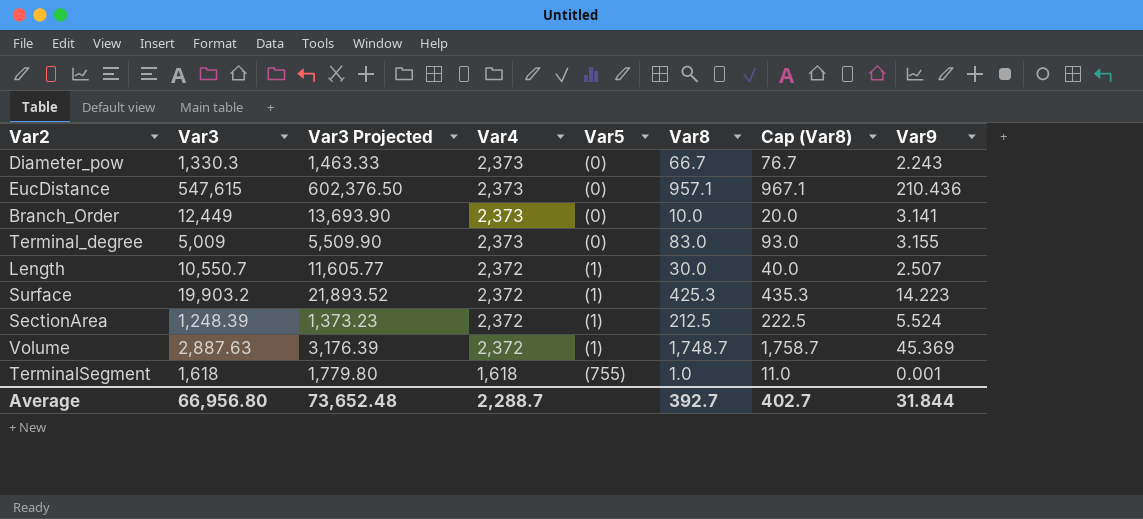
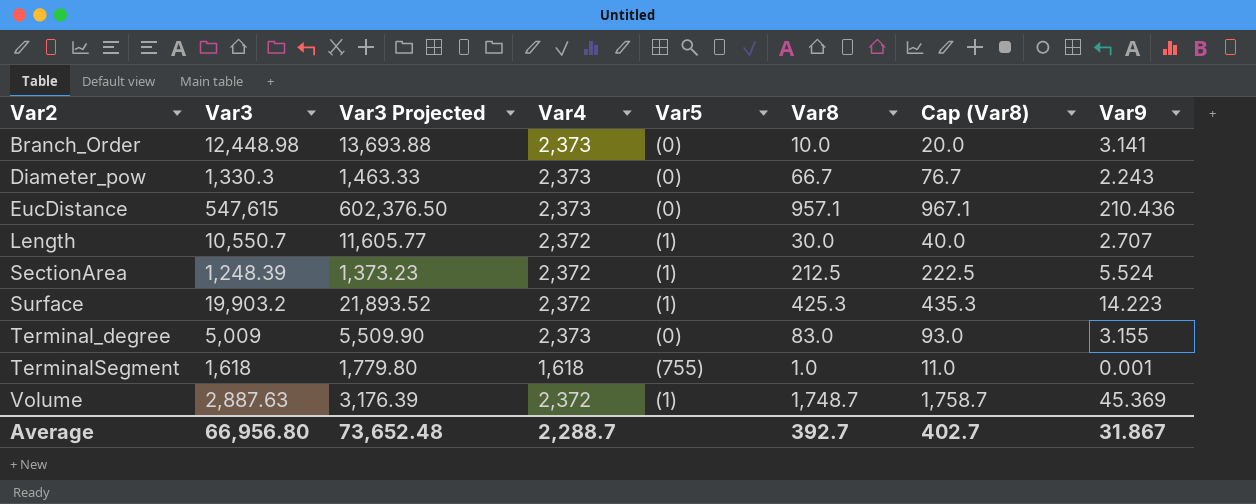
row order: Var4 descending -> Var2 ascending
Branch_Order | Var3: 12,449 -> 12,448.98
Branch_Order | Var3 Projected: 13,693.90 -> 13,693.88
Length | Var9: 2.507 -> 2.707
Average | Var9: 31.844 -> 31.867

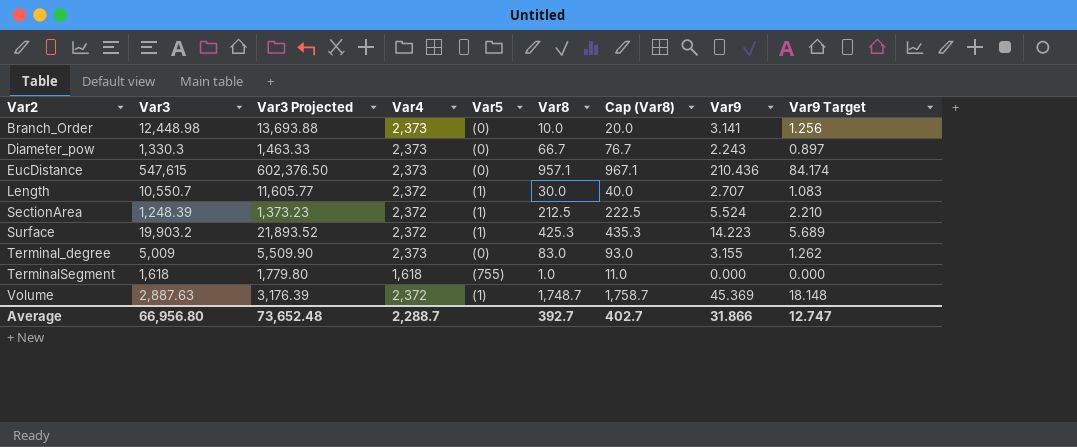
column Var9 Target | formula: none -> [Var9] * 0.4
TerminalSegment | Var9: 0.001 -> 0.000
Average | Var9: 31.867 -> 31.866

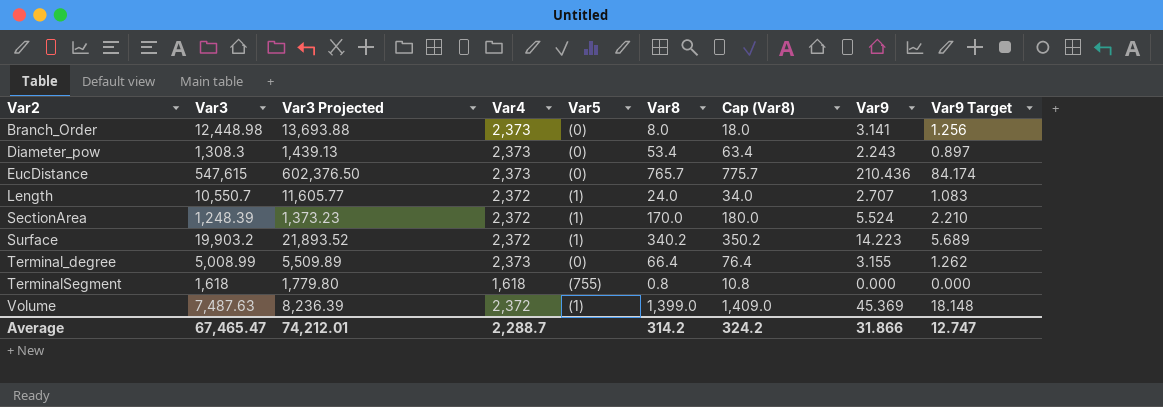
Branch_Order | Var8: 10.0 -> 8.0
Branch_Order | Cap (Var8): 20.0 -> 18.0
Diameter_pow | Var3: 1,330.3 -> 1,308.3
Diameter_pow | Var3 Projected: 1,463.33 -> 1,439.13
Diameter_pow | Var8: 66.7 -> 53.4
Diameter_pow | Cap (Var8): 76.7 -> 63.4
EucDistance | Var8: 957.1 -> 765.7
EucDistance | Cap (Var8): 967.1 -> 775.7
Length | Var8: 30.0 -> 24.0
Length | Cap (Var8): 40.0 -> 34.0
SectionArea | Var8: 212.5 -> 170.0
SectionArea | Cap (Var8): 222.5 -> 180.0
Surface | Var8: 425.3 -> 340.2
Surface | Cap (Var8): 435.3 -> 350.2
Terminal_degree | Var3: 5,009 -> 5,008.99
Terminal_degree | Var3 Projected: 5,509.90 -> 5,509.89
Terminal_degree | Var8: 83.0 -> 66.4
Terminal_degree | Cap (Var8): 93.0 -> 76.4
TerminalSegment | Var8: 1.0 -> 0.8
TerminalSegment | Cap (Var8): 11.0 -> 10.8
Volume | Var3: 2,887.63 -> 7,487.63
Volume | Var3 Projected: 3,176.39 -> 8,236.39
Volume | Var8: 1,748.7 -> 1,399.0
Volume | Cap (Var8): 1,758.7 -> 1,409.0
Average | Var3: 66,956.80 -> 67,465.47
Average | Var3 Projected: 73,652.48 -> 74,212.01
Average | Var8: 392.7 -> 314.2
Average | Cap (Var8): 402.7 -> 324.2

